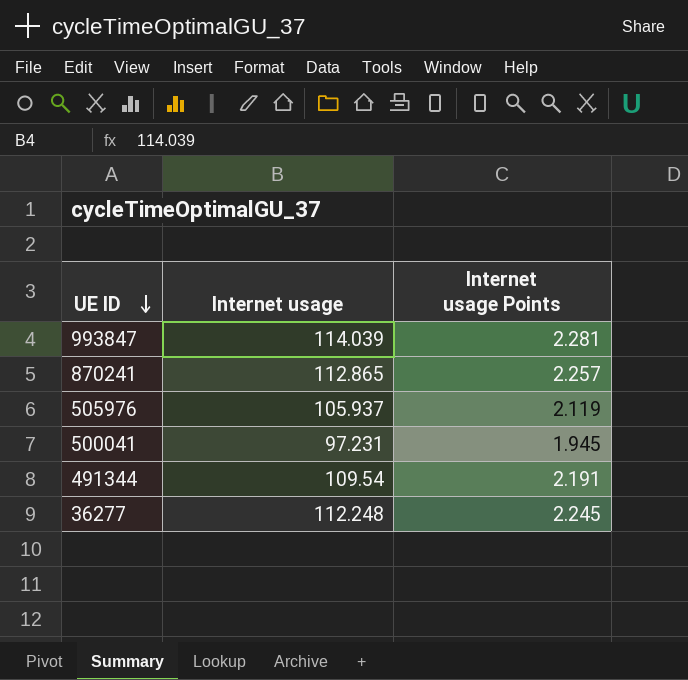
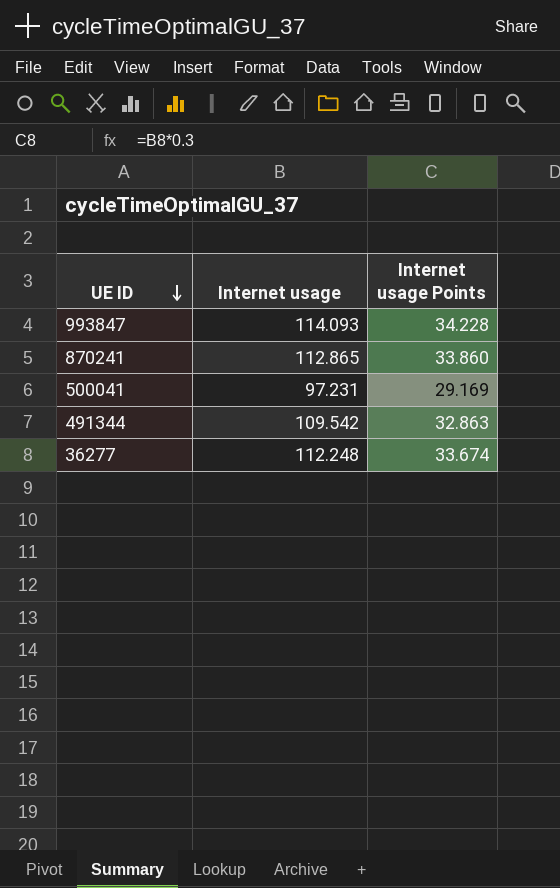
column Internet usage Points | formula: [Internet usage] * 0.02 -> [Internet usage] * 0.3
row 505976: 105.937 | 2.119 -> none
993847 | Internet usage: 114.039 -> 114.093
491344 | Internet usage: 109.54 -> 109.542

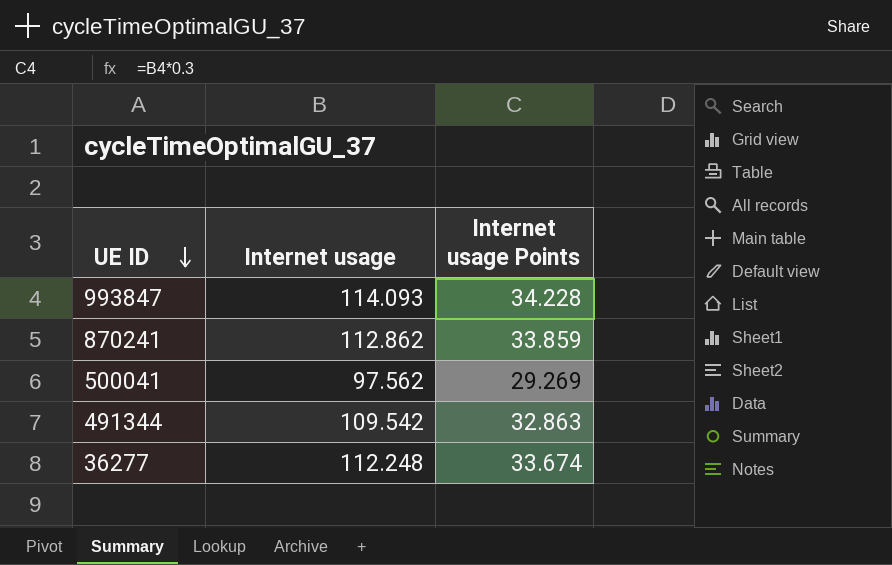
870241 | Internet usage: 112.865 -> 112.862
870241 | Internet usage Points: 33.860 -> 33.859
500041 | Internet usage: 97.231 -> 97.562
500041 | Internet usage Points: 29.169 -> 29.269

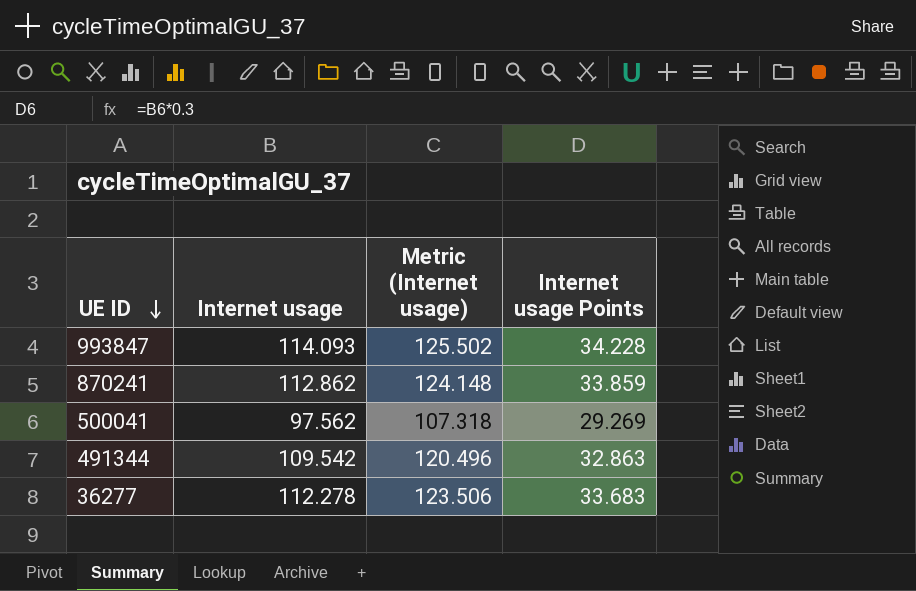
column Metric (Internet usage) | formula: none -> [Internet usage] * 1.1
36277 | Internet usage: 112.248 -> 112.278
36277 | Internet usage Points: 33.674 -> 33.683

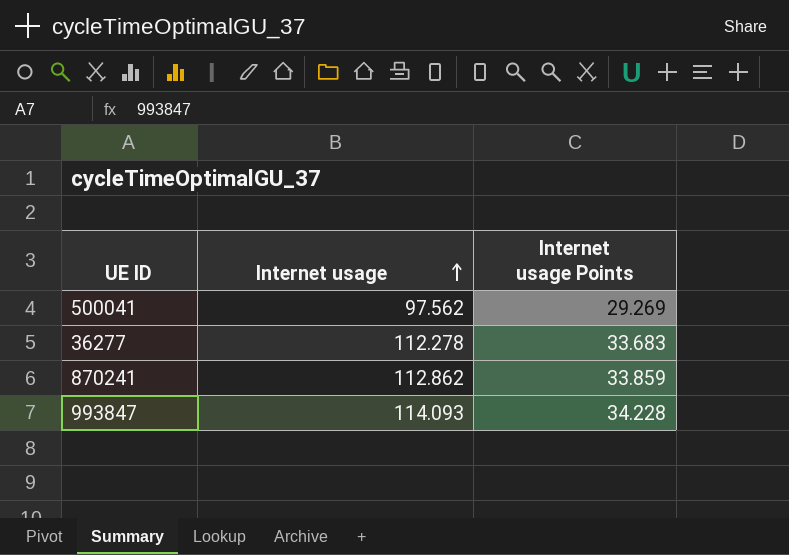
row order: UE ID descending -> Internet usage ascending
column Metric (Internet usage) | formula: [Internet usage] * 1.1 -> none
row 491344: 109.542 | 120.496 | 32.863 -> none

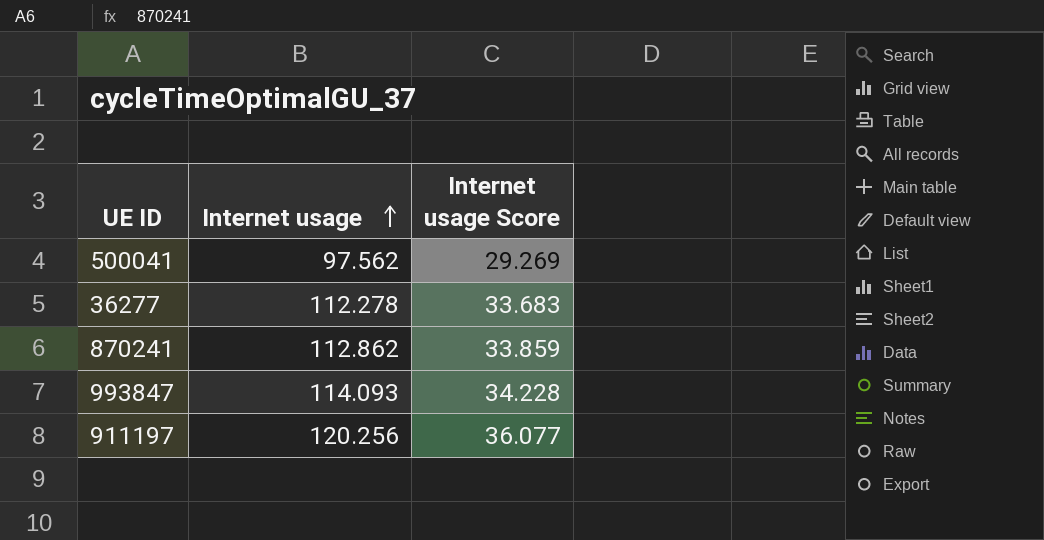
column name: Internet usage Points -> Internet usage Score
row 911197: none -> 120.256 | 36.077

